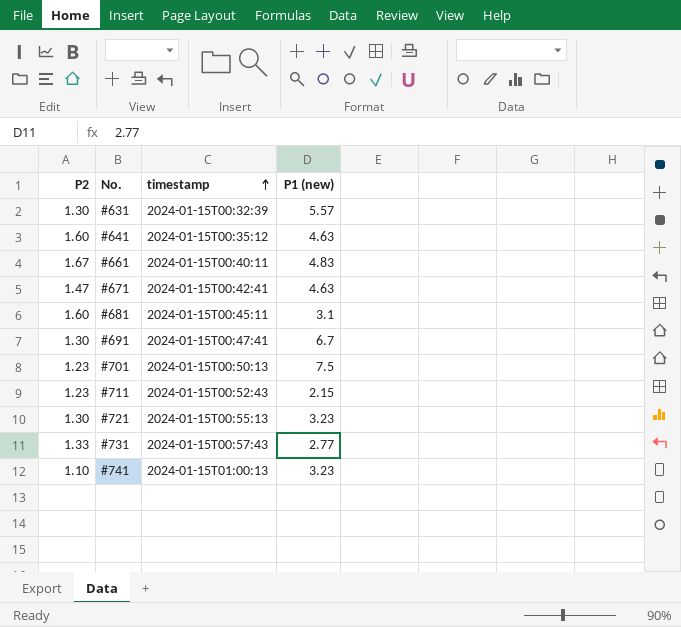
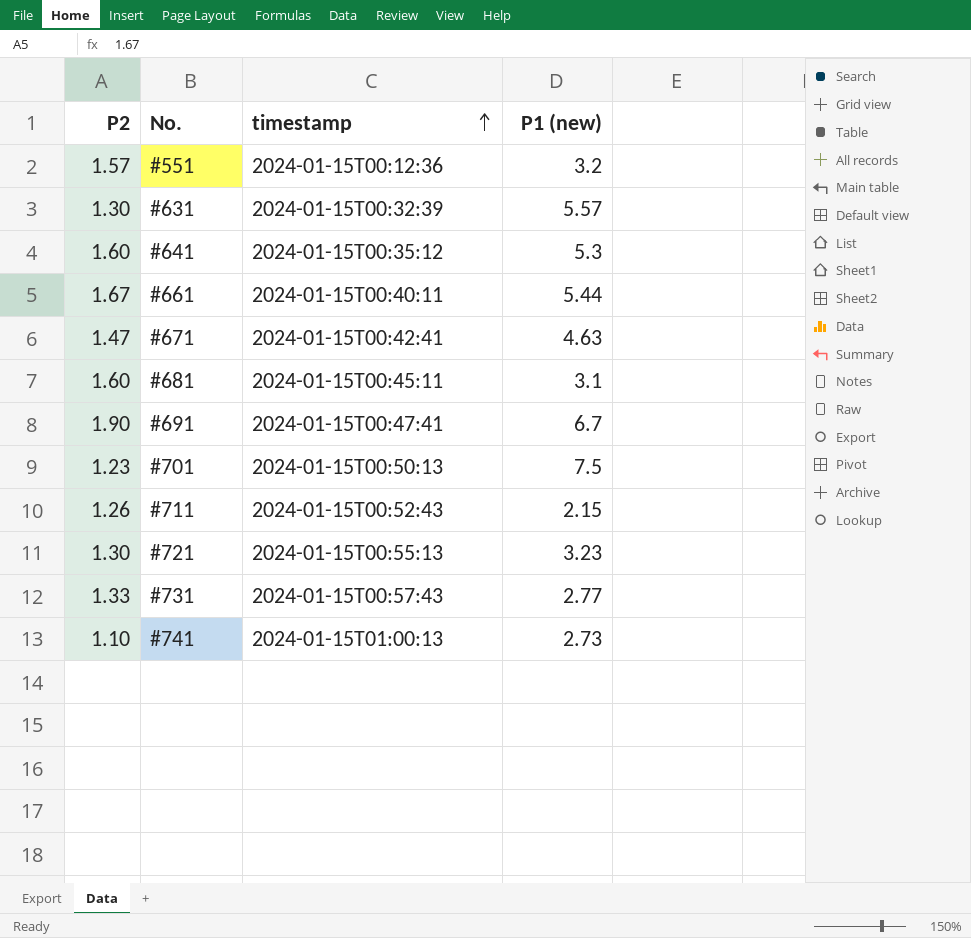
row #551: none -> 1.57 | 2024-01-15T00:12:36 | 3.2
#641 | P1 (new): 4.63 -> 5.3
#661 | P1 (new): 4.83 -> 5.44
#691 | P2: 1.30 -> 1.90
#711 | P2: 1.23 -> 1.26
#741 | P1 (new): 3.23 -> 2.73

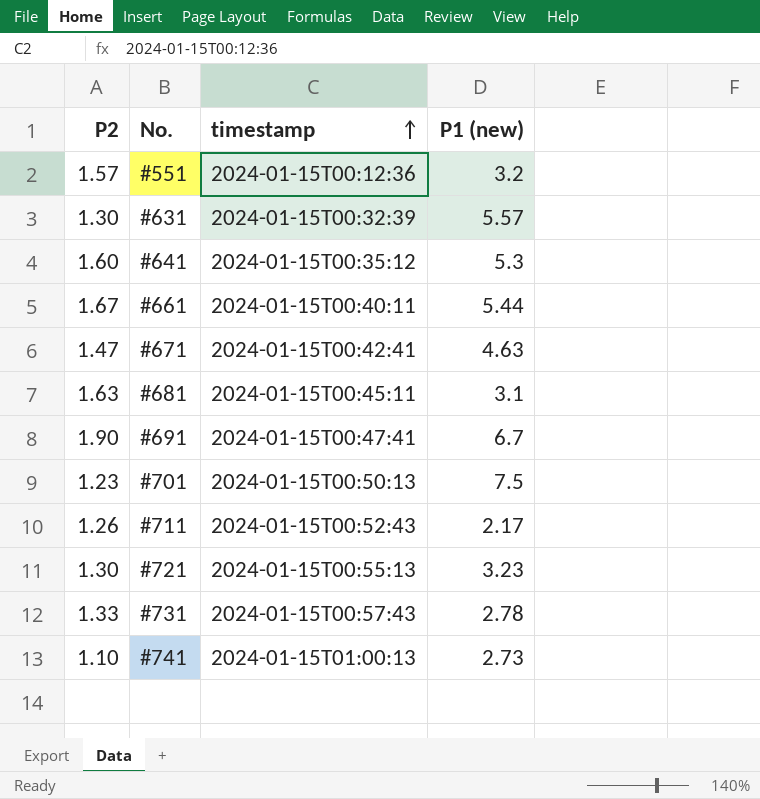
#681 | P2: 1.60 -> 1.63
#711 | P1 (new): 2.15 -> 2.17
#731 | P1 (new): 2.77 -> 2.78

